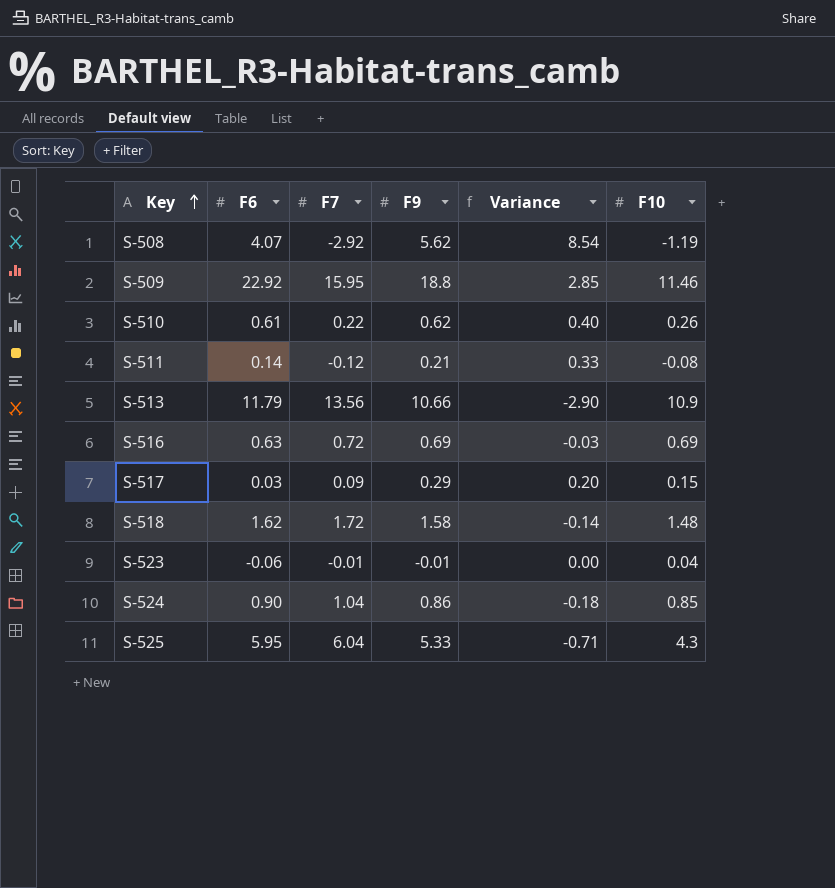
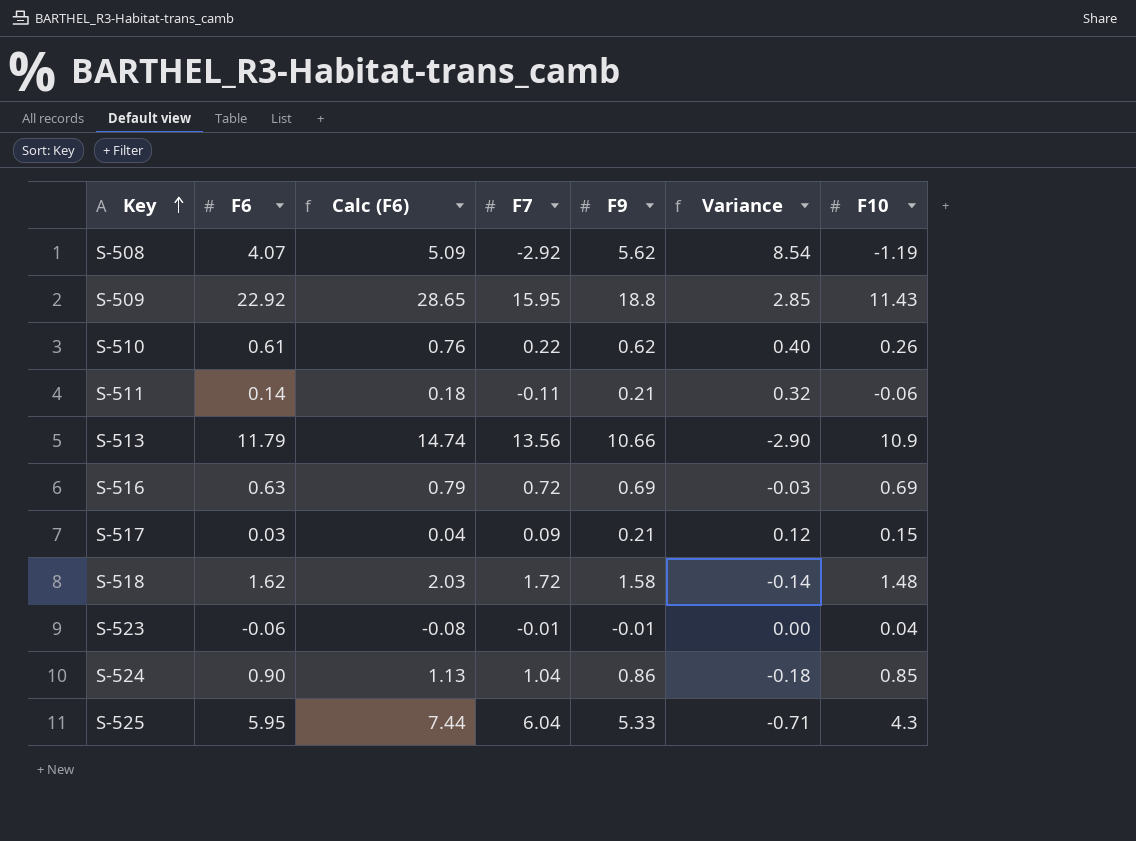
column Calc (F6) | formula: none -> [F6] * 1.25
S-509 | F10: 11.46 -> 11.43
S-511 | F7: -0.12 -> -0.11
S-511 | Variance: 0.33 -> 0.32
S-511 | F10: -0.08 -> -0.06
S-517 | F9: 0.29 -> 0.21
S-517 | Variance: 0.20 -> 0.12

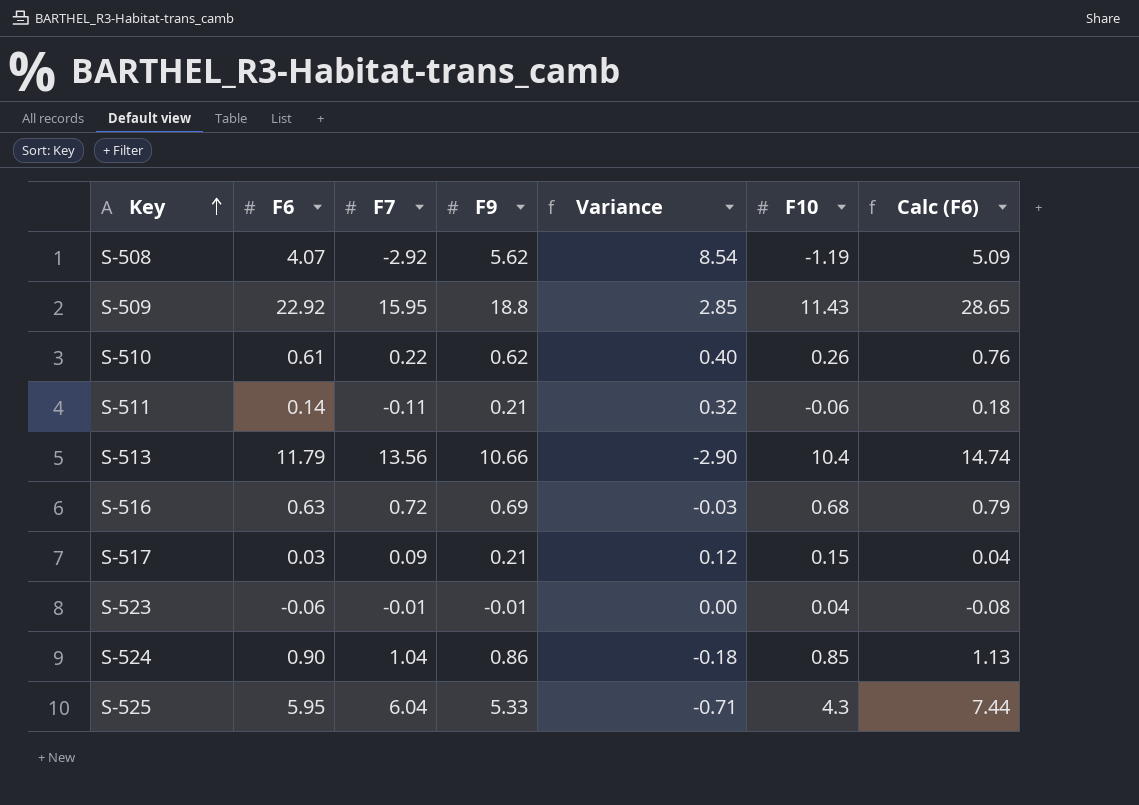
column Calc (F6) | position: 3 -> 7
row S-518: 1.62 | 2.03 | 1.72 | 1.58 | -0.14 | 1.48 -> none
S-513 | F10: 10.9 -> 10.4
S-516 | F10: 0.69 -> 0.68

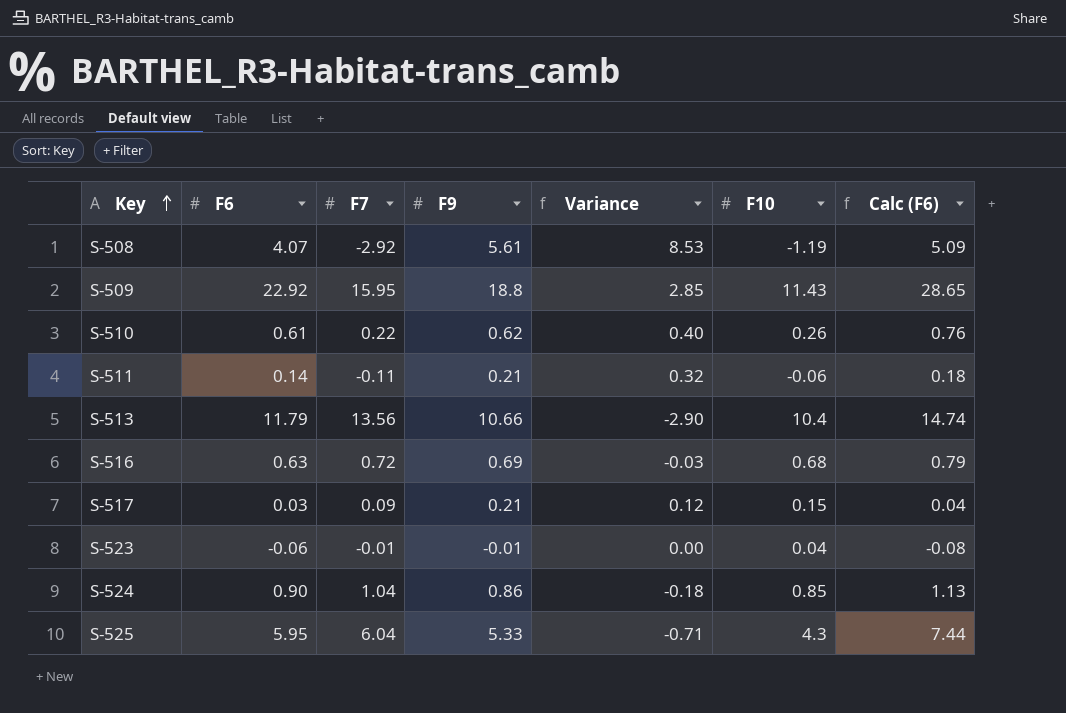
S-508 | F9: 5.62 -> 5.61
S-508 | Variance: 8.54 -> 8.53

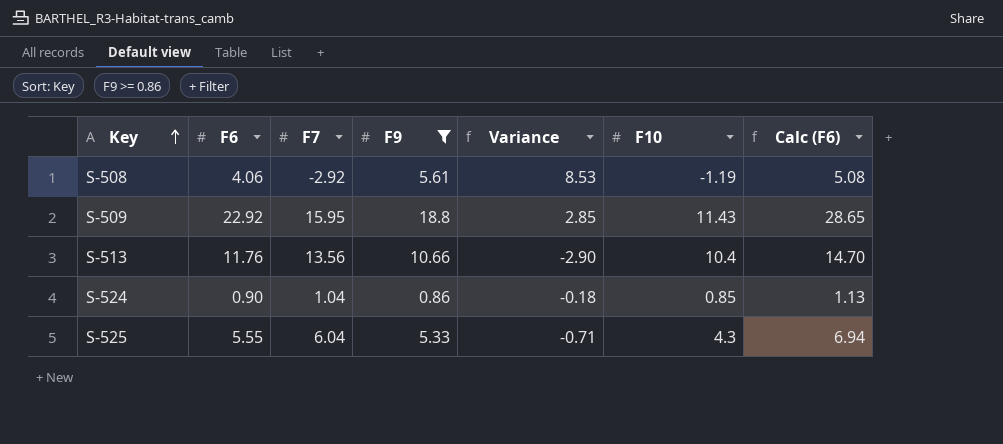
filter: none -> F9 >= 0.86
S-508 | F6: 4.07 -> 4.06
S-508 | Calc (F6): 5.09 -> 5.08
S-513 | F6: 11.79 -> 11.76
S-513 | Calc (F6): 14.74 -> 14.70
S-525 | F6: 5.95 -> 5.55
S-525 | Calc (F6): 7.44 -> 6.94

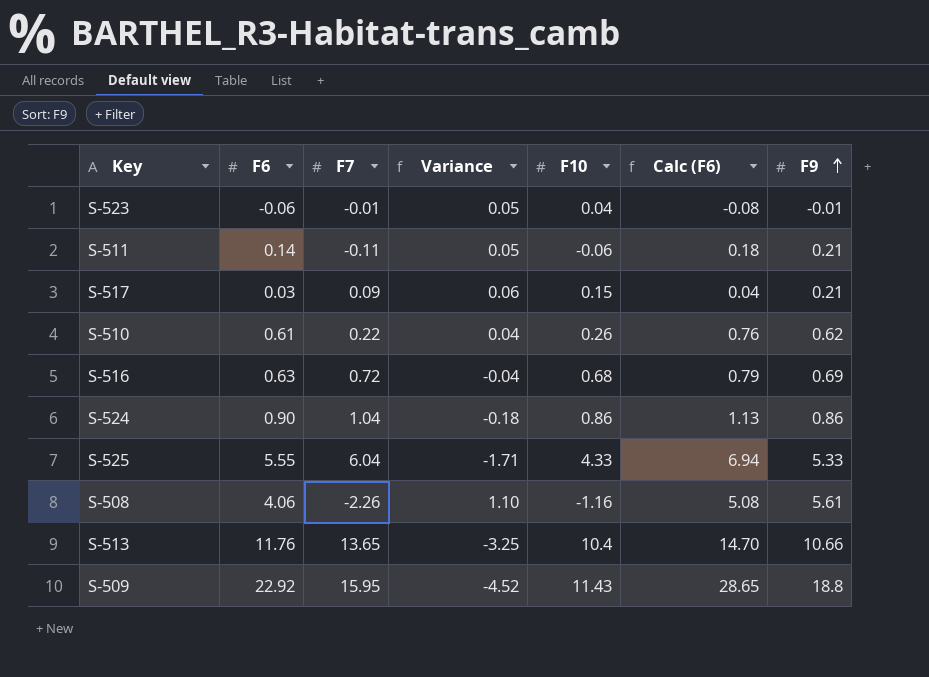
filter: F9 >= 0.86 -> none
row order: Key ascending -> F9 ascending
column Variance | formula: [F9] - [F7] -> [F10] - [F7]
column F9 | position: 4 -> 7
S-524 | F10: 0.85 -> 0.86
S-525 | F10: 4.3 -> 4.33
S-508 | F7: -2.92 -> -2.26
S-508 | F10: -1.19 -> -1.16
S-513 | F7: 13.56 -> 13.65

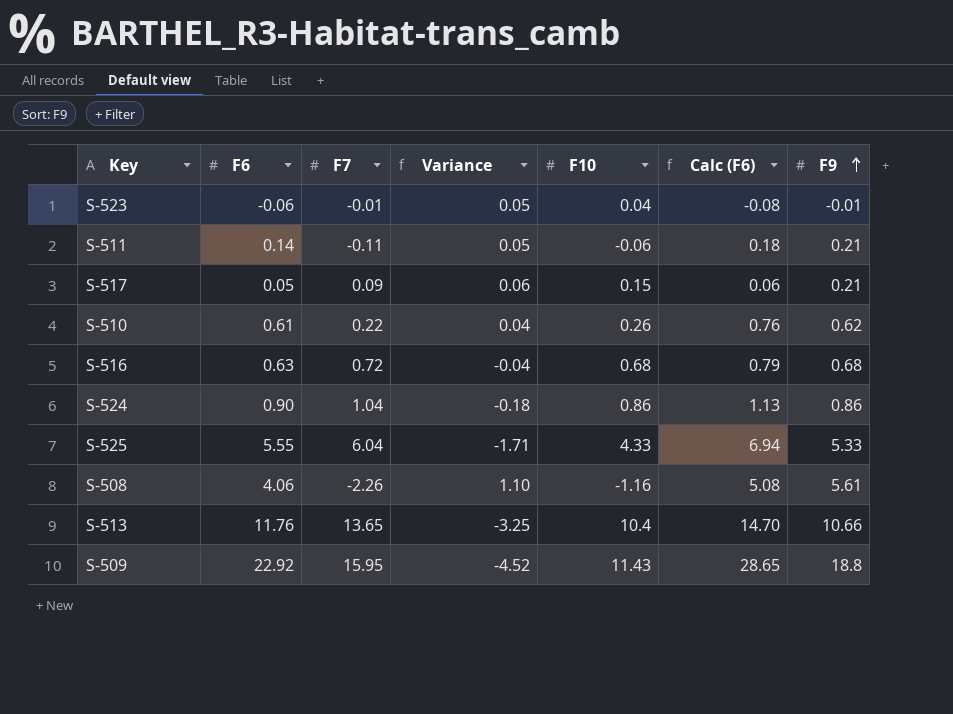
S-517 | F6: 0.03 -> 0.05
S-517 | Calc (F6): 0.04 -> 0.06
S-516 | F9: 0.69 -> 0.68

